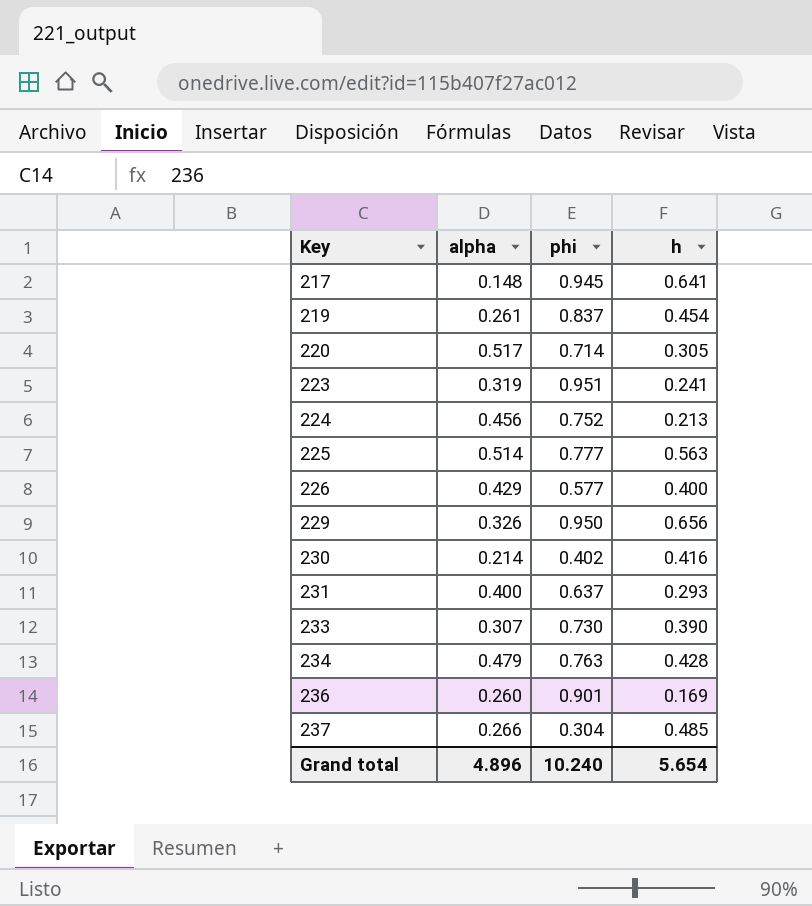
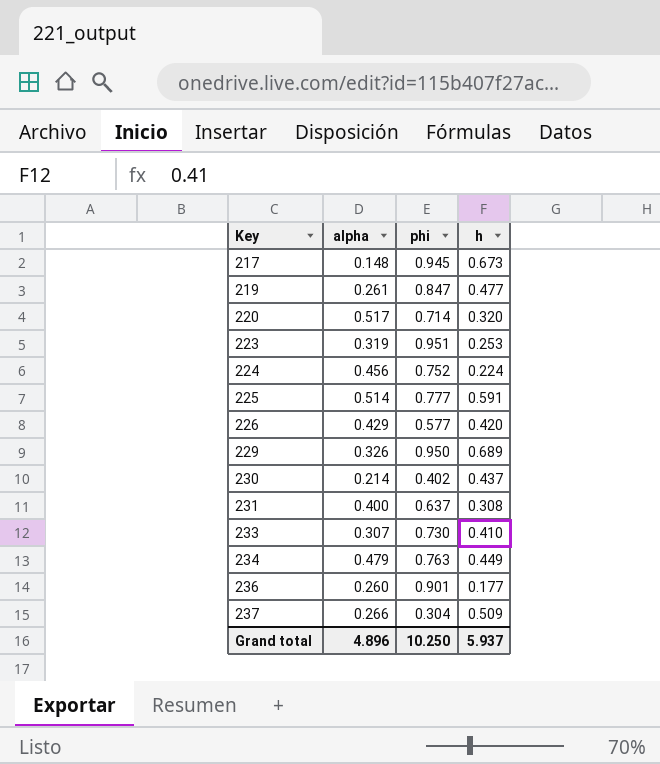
217 | h: 0.641 -> 0.673
219 | phi: 0.837 -> 0.847
219 | h: 0.454 -> 0.477
220 | h: 0.305 -> 0.320
223 | h: 0.241 -> 0.253
224 | h: 0.213 -> 0.224
225 | h: 0.563 -> 0.591
226 | h: 0.400 -> 0.420
229 | h: 0.656 -> 0.689
230 | h: 0.416 -> 0.437
231 | h: 0.293 -> 0.308
233 | h: 0.390 -> 0.410
234 | h: 0.428 -> 0.449
236 | h: 0.169 -> 0.177
237 | h: 0.485 -> 0.509
Grand total | phi: 10.240 -> 10.250
Grand total | h: 5.654 -> 5.937

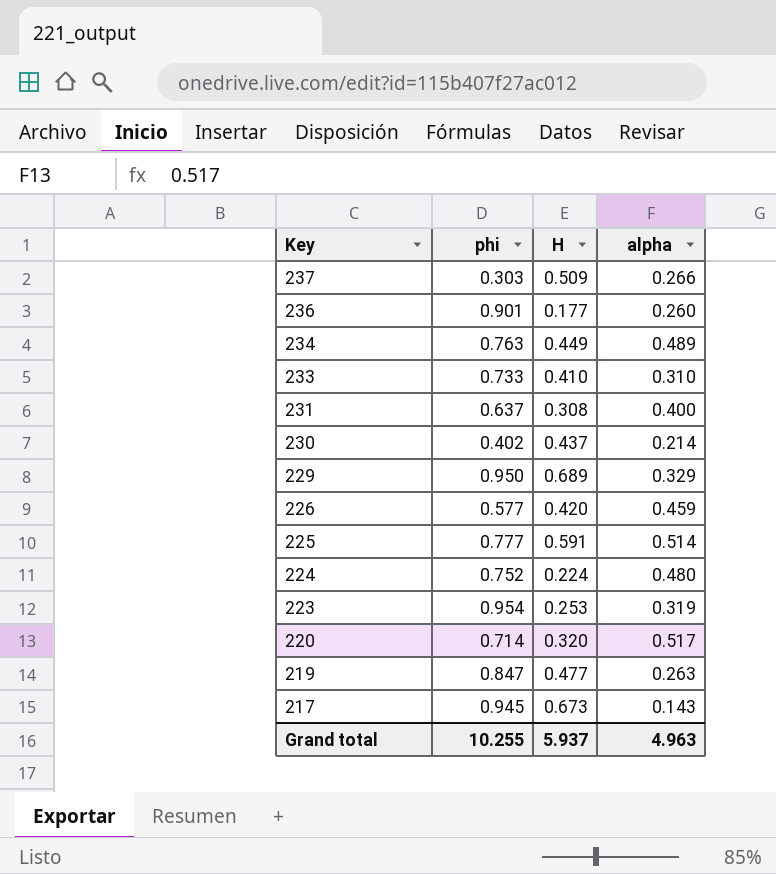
row order: Key ascending -> Key descending
column name: h -> H
column alpha | position: 2 -> 4
237 | phi: 0.304 -> 0.303
234 | alpha: 0.479 -> 0.489
233 | phi: 0.730 -> 0.733
233 | alpha: 0.307 -> 0.310
229 | alpha: 0.326 -> 0.329
226 | alpha: 0.429 -> 0.459
224 | alpha: 0.456 -> 0.480
223 | phi: 0.951 -> 0.954
219 | alpha: 0.261 -> 0.263
217 | alpha: 0.148 -> 0.143
Grand total | phi: 10.250 -> 10.255
Grand total | alpha: 4.896 -> 4.963

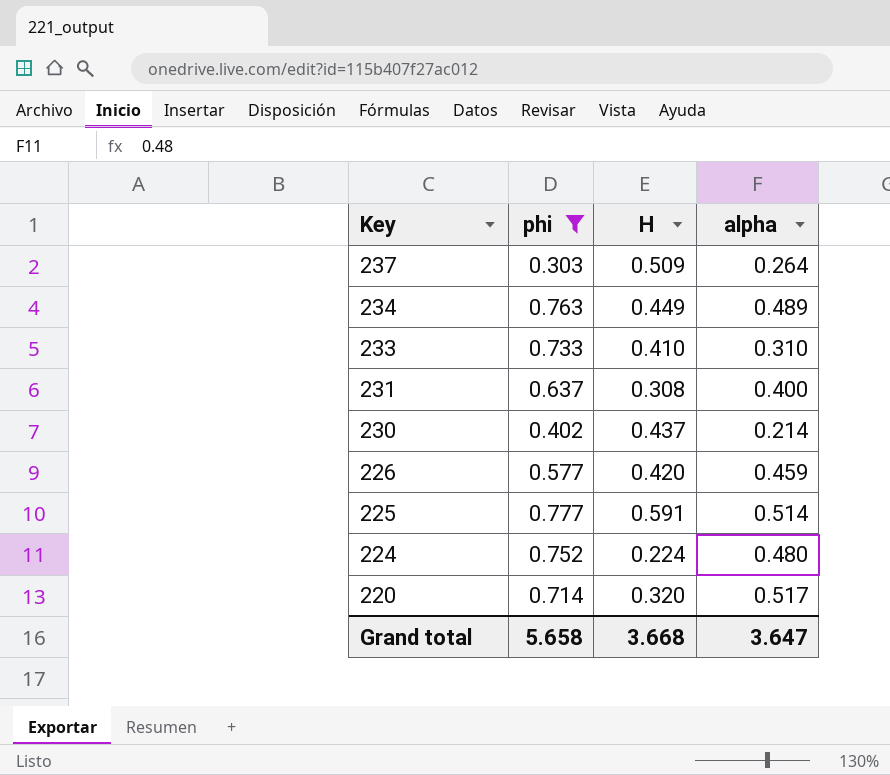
filter: none -> phi <= 0.777
237 | alpha: 0.266 -> 0.264
Grand total | phi: 10.255 -> 5.658
Grand total | H: 5.937 -> 3.668
Grand total | alpha: 4.963 -> 3.647

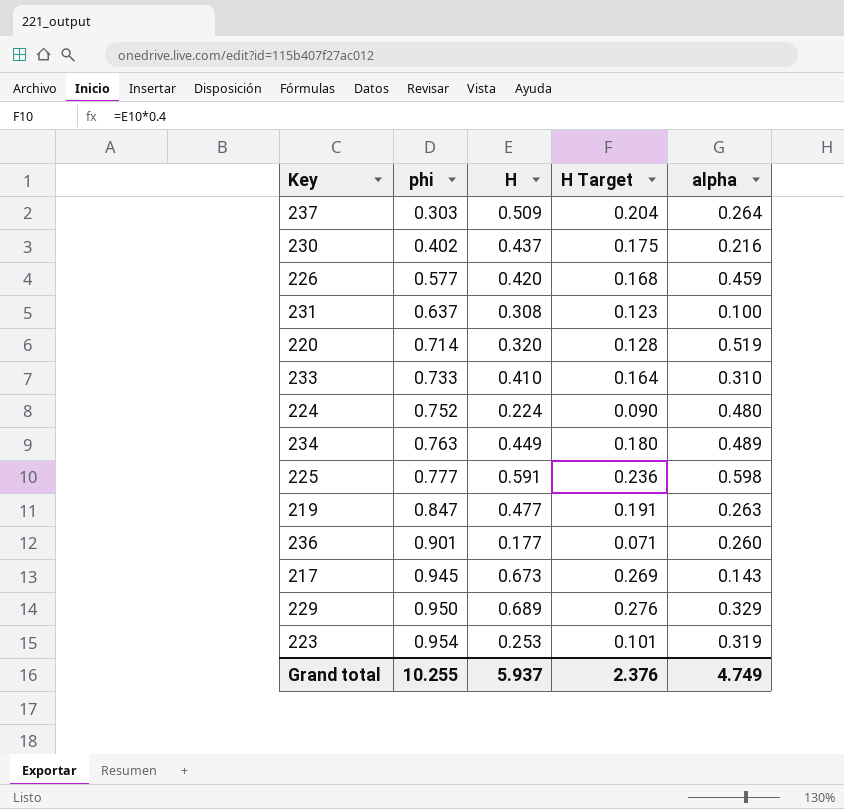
filter: phi <= 0.777 -> none
row order: Key descending -> phi ascending
column H Target | formula: none -> [H] * 0.4
230 | alpha: 0.214 -> 0.216
231 | alpha: 0.400 -> 0.100
220 | alpha: 0.517 -> 0.519
225 | alpha: 0.514 -> 0.598
Grand total | phi: 5.658 -> 10.255
Grand total | H: 3.668 -> 5.937
Grand total | alpha: 3.647 -> 4.749

